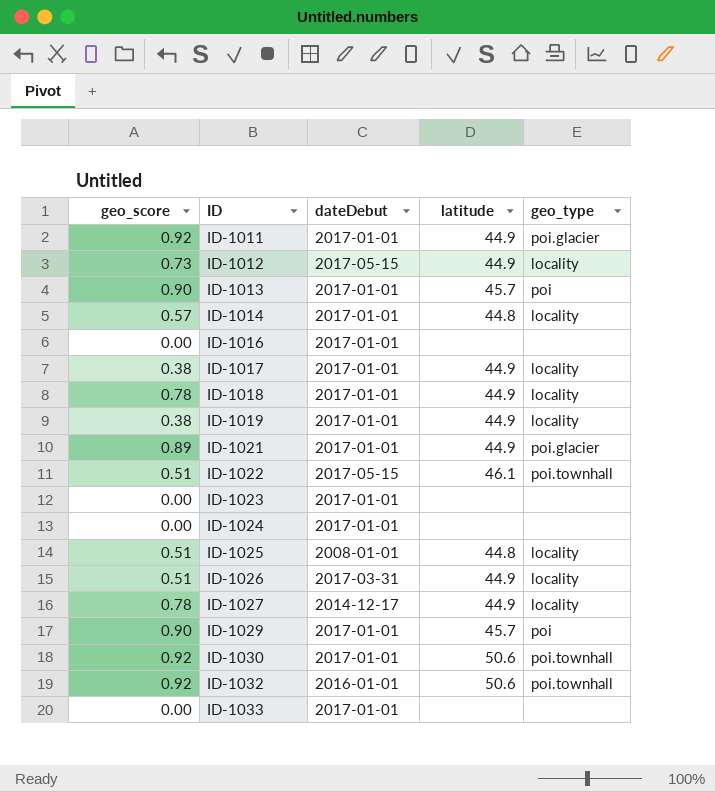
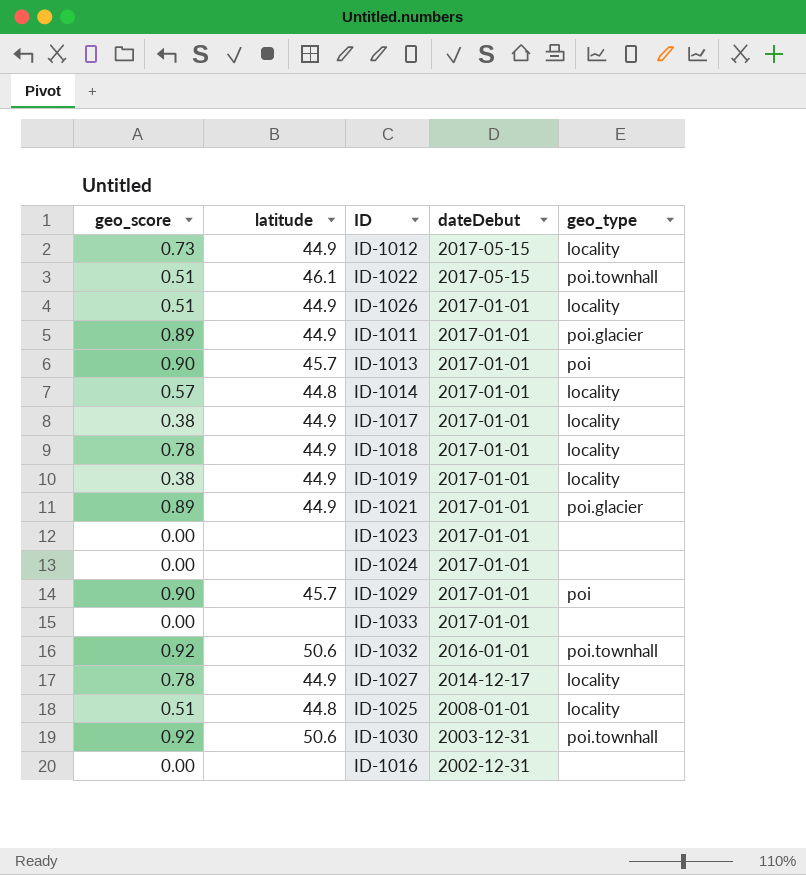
row order: ID ascending -> dateDebut descending
column latitude | position: 4 -> 2
ID-1026 | dateDebut: 2017-03-31 -> 2017-01-01
ID-1011 | geo_score: 0.92 -> 0.89
ID-1030 | dateDebut: 2017-01-01 -> 2003-12-31
ID-1016 | dateDebut: 2017-01-01 -> 2002-12-31

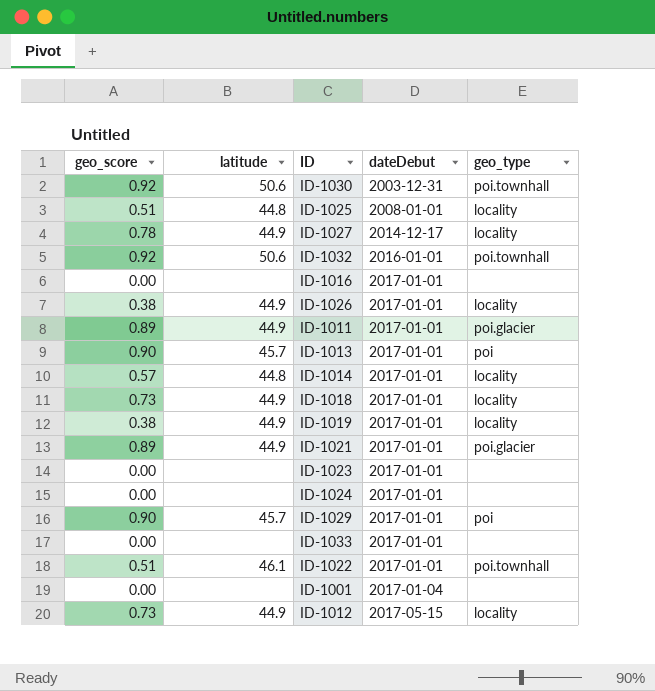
row order: dateDebut descending -> dateDebut ascending
row ID-1017: 0.38 | 44.9 | 2017-01-01 | locality -> none
ID-1016 | dateDebut: 2002-12-31 -> 2017-01-01
ID-1026 | geo_score: 0.51 -> 0.38
ID-1018 | geo_score: 0.78 -> 0.73
ID-1022 | dateDebut: 2017-05-15 -> 2017-01-01
row ID-1001: none -> 0.00 | none | 2017-01-04 | none

